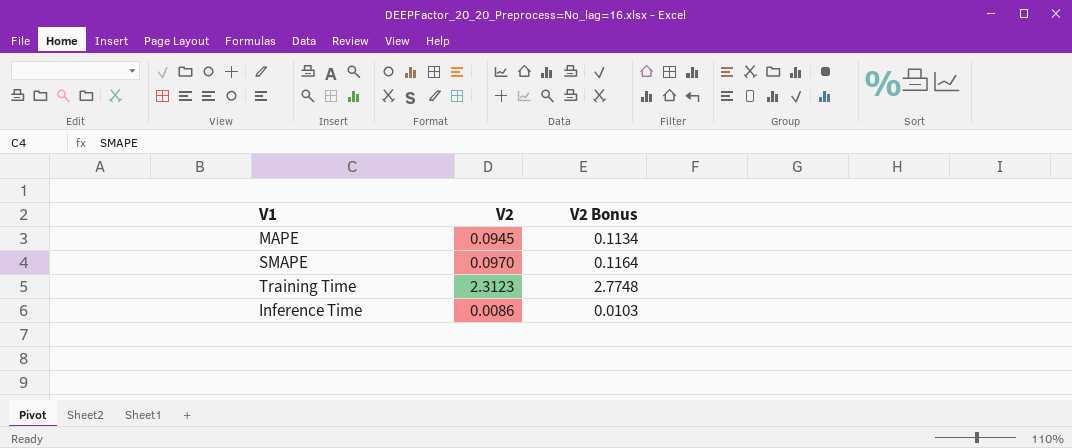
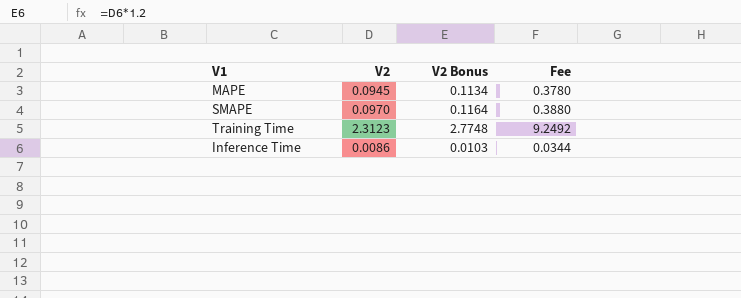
column Fee | formula: none -> [V2] * 4

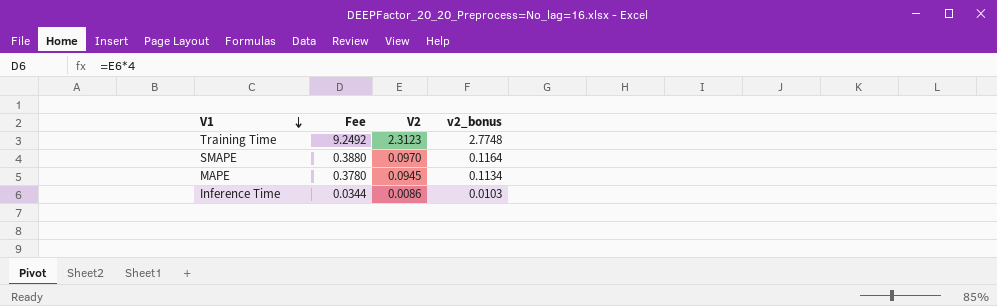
row order: none -> V1 descending
column Fee | position: 4 -> 2
column name: V2 Bonus -> v2_bonus

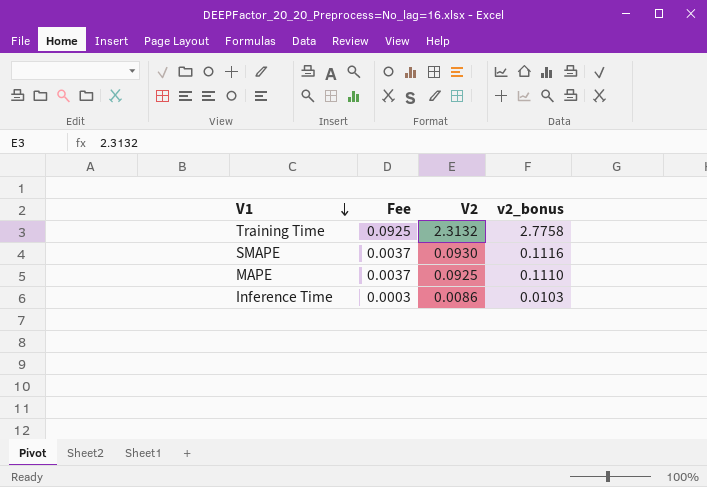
column Fee | formula: [V2] * 4 -> [V2] * 0.04
Training Time | V2: 2.3123 -> 2.3132
Training Time | v2_bonus: 2.7748 -> 2.7758
SMAPE | V2: 0.0970 -> 0.0930
SMAPE | v2_bonus: 0.1164 -> 0.1116
MAPE | V2: 0.0945 -> 0.0925
MAPE | v2_bonus: 0.1134 -> 0.1110

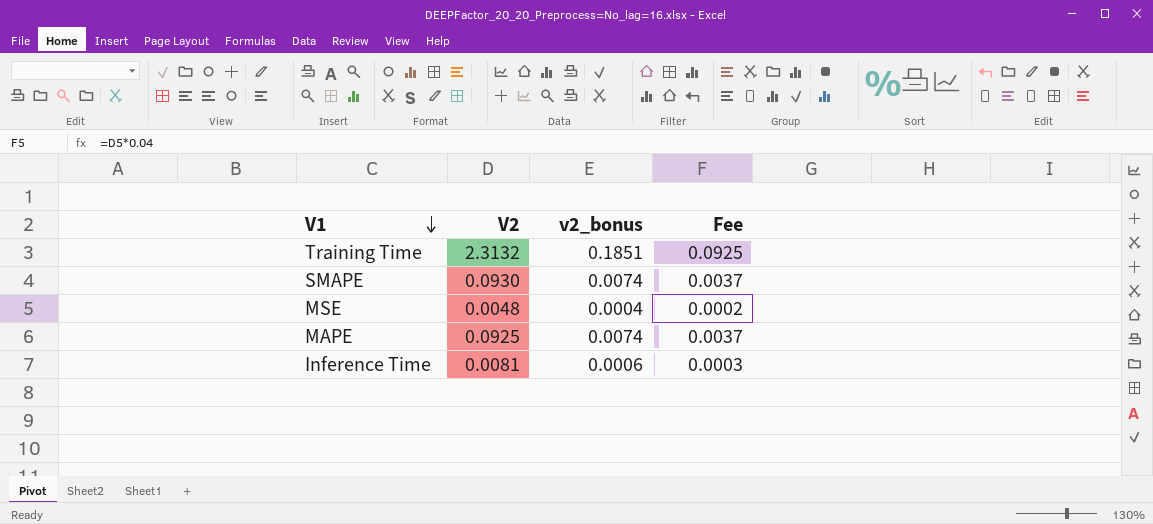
column v2_bonus | formula: [V2] * 1.2 -> [V2] * 0.08
column Fee | position: 2 -> 4
row MSE: none -> 0.0048 | 0.0004 | 0.0002
Inference Time | V2: 0.0086 -> 0.0081

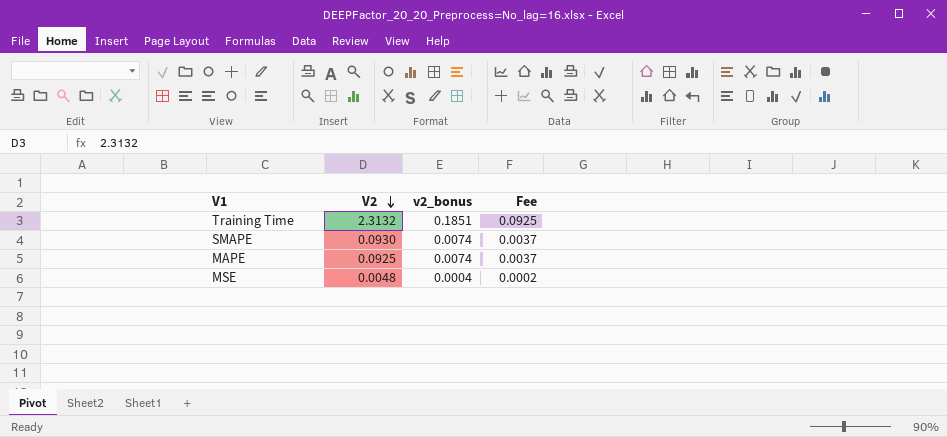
row order: V1 descending -> V2 descending
row Inference Time: 0.0081 | 0.0006 | 0.0003 -> none

